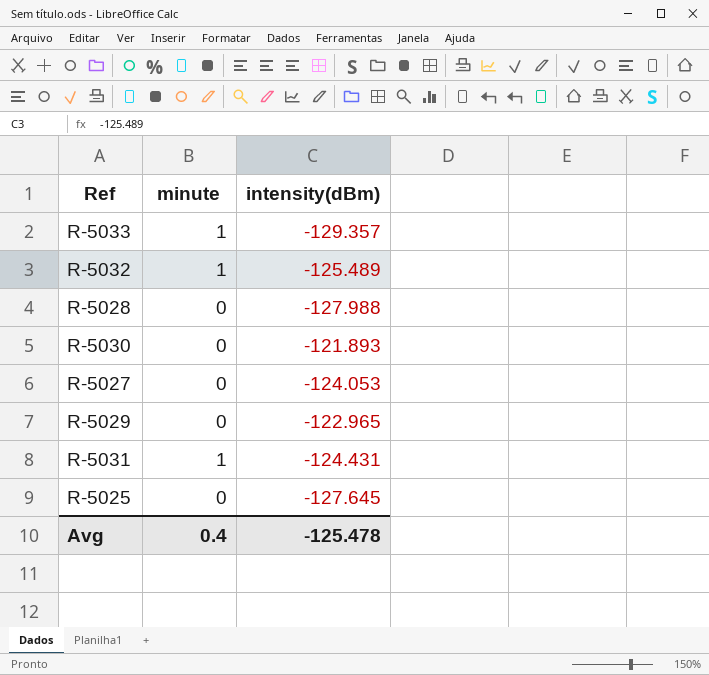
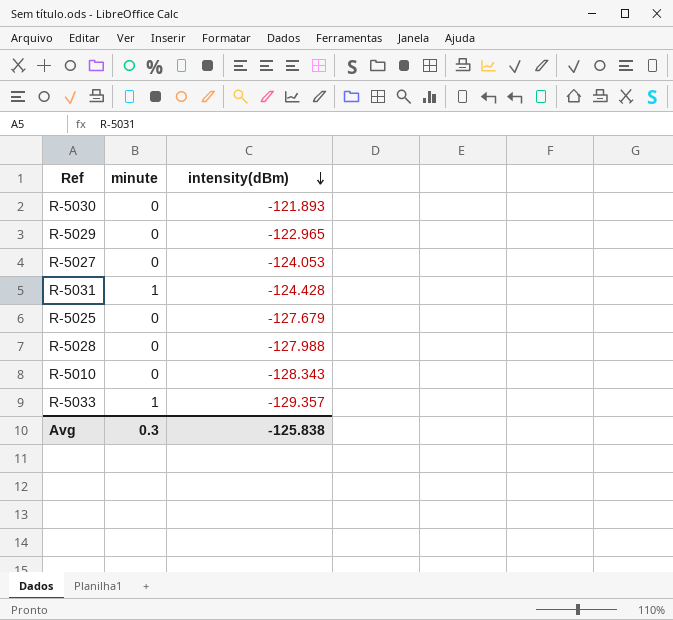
row order: none -> intensity(dBm) descending
row R-5032: 1 | -125.489 -> none
R-5031 | intensity(dBm): -124.431 -> -124.428
R-5025 | intensity(dBm): -127.645 -> -127.679
row R-5010: none -> 0 | -128.343
Avg | minute: 0.4 -> 0.3
Avg | intensity(dBm): -125.478 -> -125.838

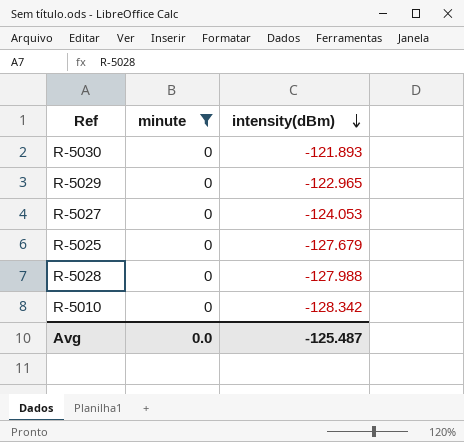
filter: none -> minute = 0
R-5010 | intensity(dBm): -128.343 -> -128.342
Avg | minute: 0.3 -> 0.0
Avg | intensity(dBm): -125.838 -> -125.487

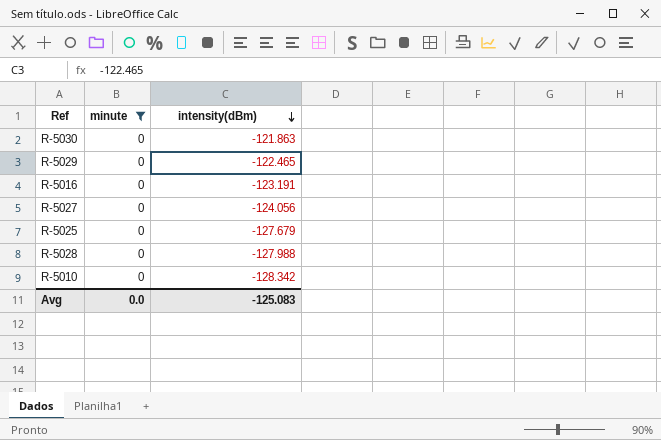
R-5030 | intensity(dBm): -121.893 -> -121.863
R-5029 | intensity(dBm): -122.965 -> -122.465
row R-5016: none -> 0 | -123.191
R-5027 | intensity(dBm): -124.053 -> -124.056
Avg | intensity(dBm): -125.487 -> -125.083

